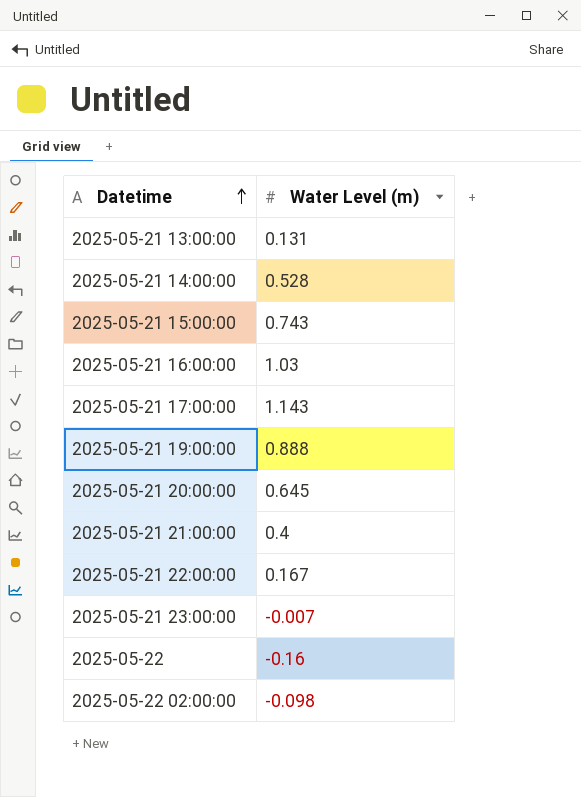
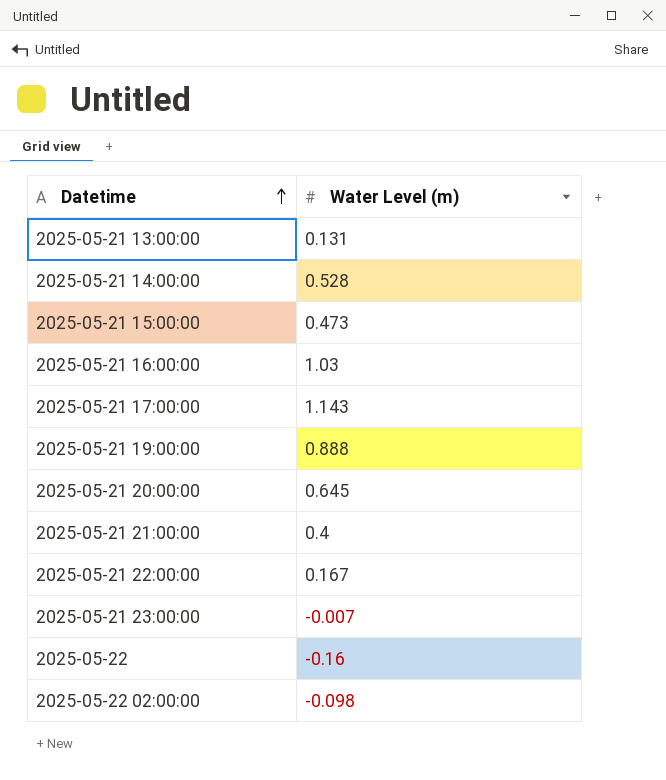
2025-05-21 15:00:00 | Water Level (m): 0.743 -> 0.473

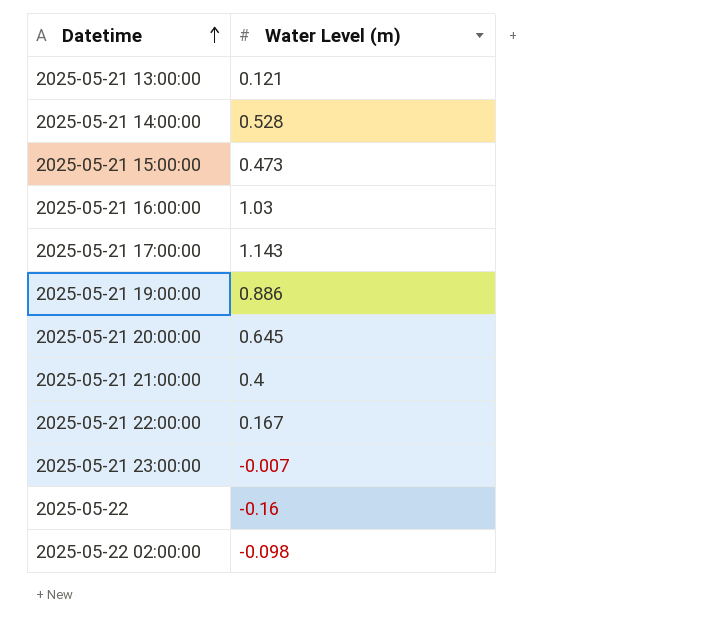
2025-05-21 13:00:00 | Water Level (m): 0.131 -> 0.121
2025-05-21 19:00:00 | Water Level (m): 0.888 -> 0.886

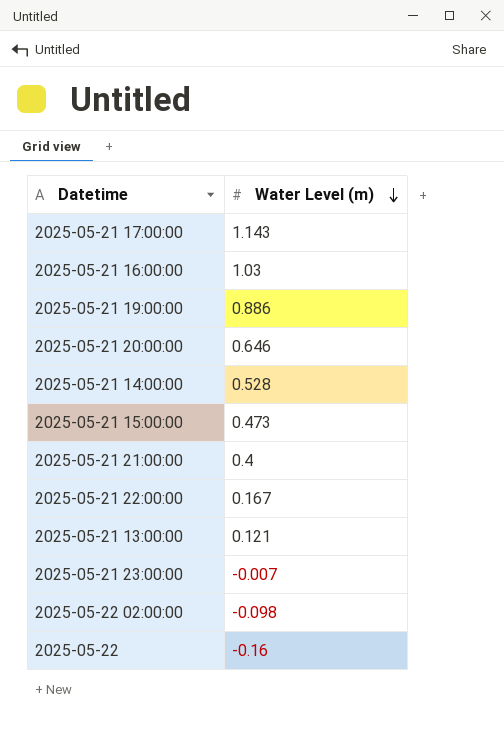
row order: Datetime ascending -> Water Level (m) descending
2025-05-21 20:00:00 | Water Level (m): 0.645 -> 0.646

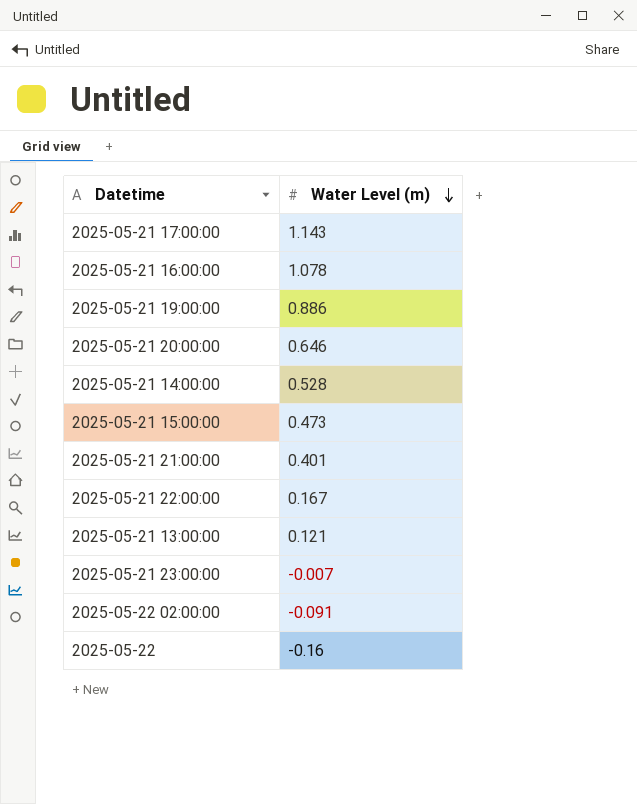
2025-05-21 16:00:00 | Water Level (m): 1.03 -> 1.078
2025-05-21 21:00:00 | Water Level (m): 0.4 -> 0.401
2025-05-22 02:00:00 | Water Level (m): -0.098 -> -0.091

